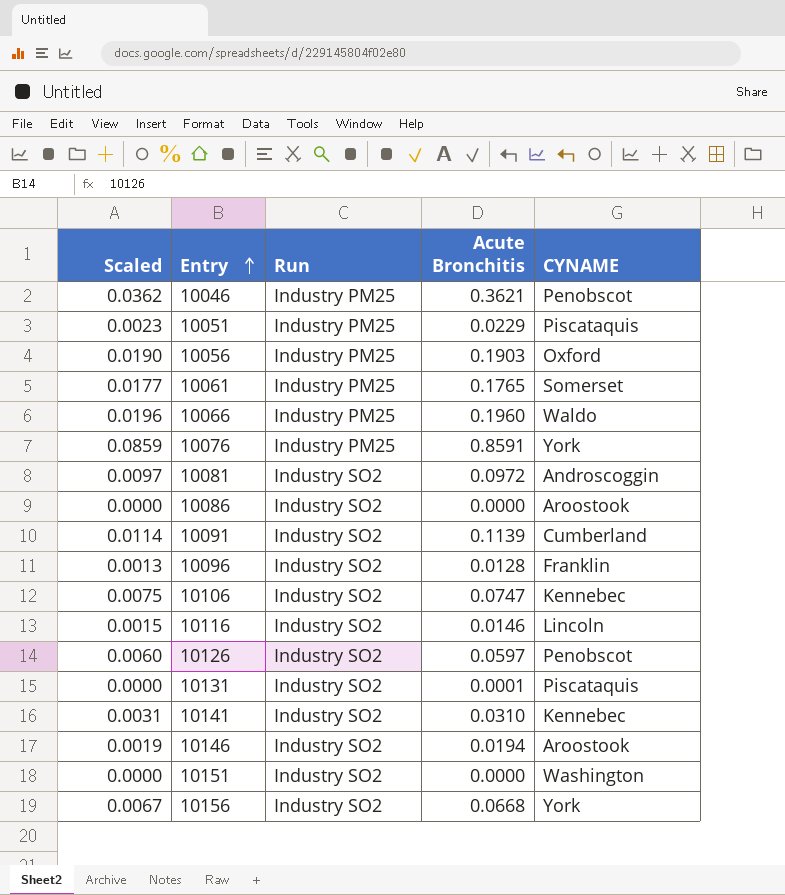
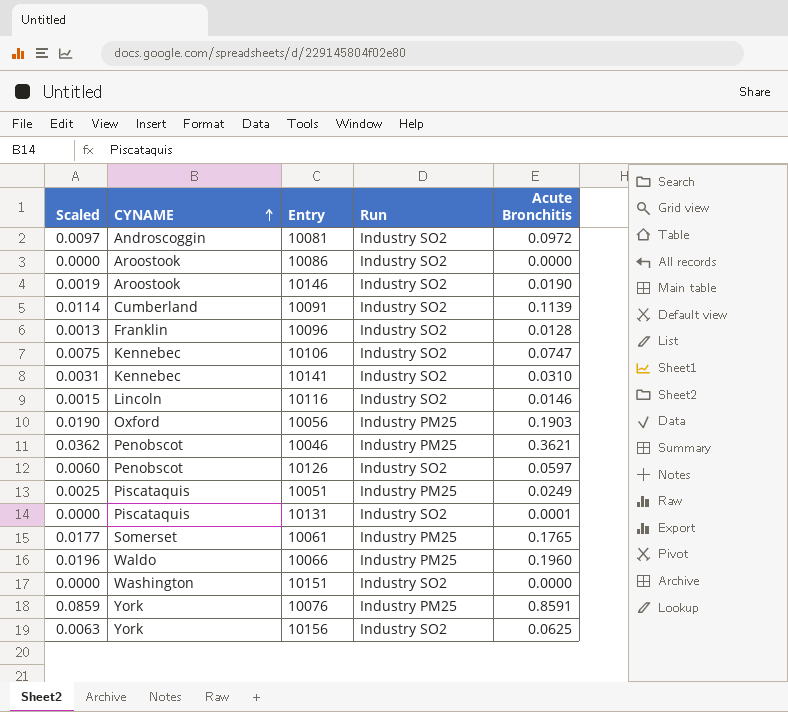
row order: Entry ascending -> CYNAME ascending
column CYNAME | position: 5 -> 2
10146 | Acute Bronchitis: 0.0194 -> 0.0190
10051 | Scaled: 0.0023 -> 0.0025
10051 | Acute Bronchitis: 0.0229 -> 0.0249
10156 | Scaled: 0.0067 -> 0.0063
10156 | Acute Bronchitis: 0.0668 -> 0.0625

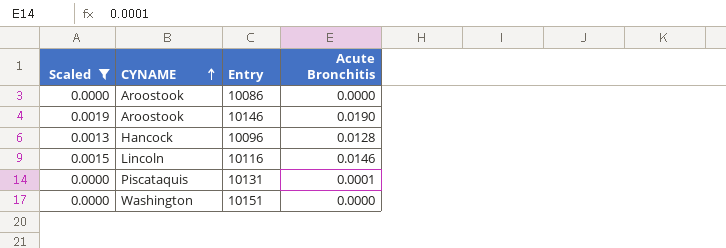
filter: none -> Scaled <= 0.0019
column Run | position: 4 -> none
10096 | CYNAME: Franklin -> Hancock

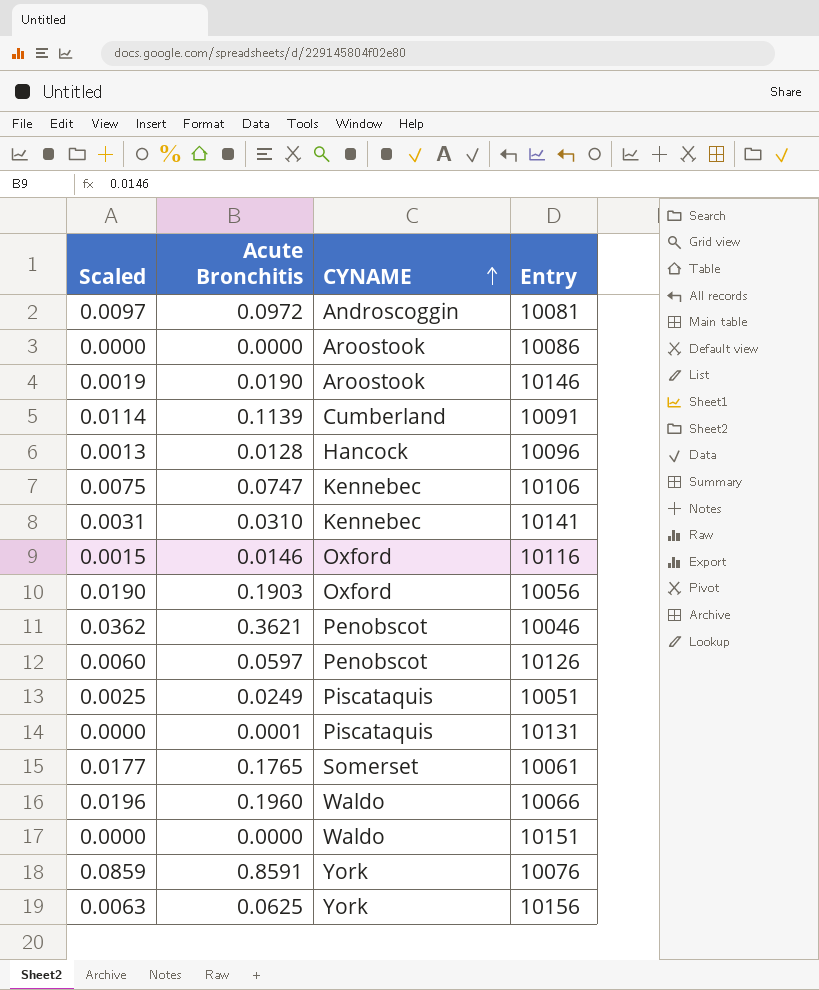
filter: Scaled <= 0.0019 -> none
column Acute Bronchitis | position: 4 -> 2
10116 | CYNAME: Lincoln -> Oxford
10151 | CYNAME: Washington -> Waldo

